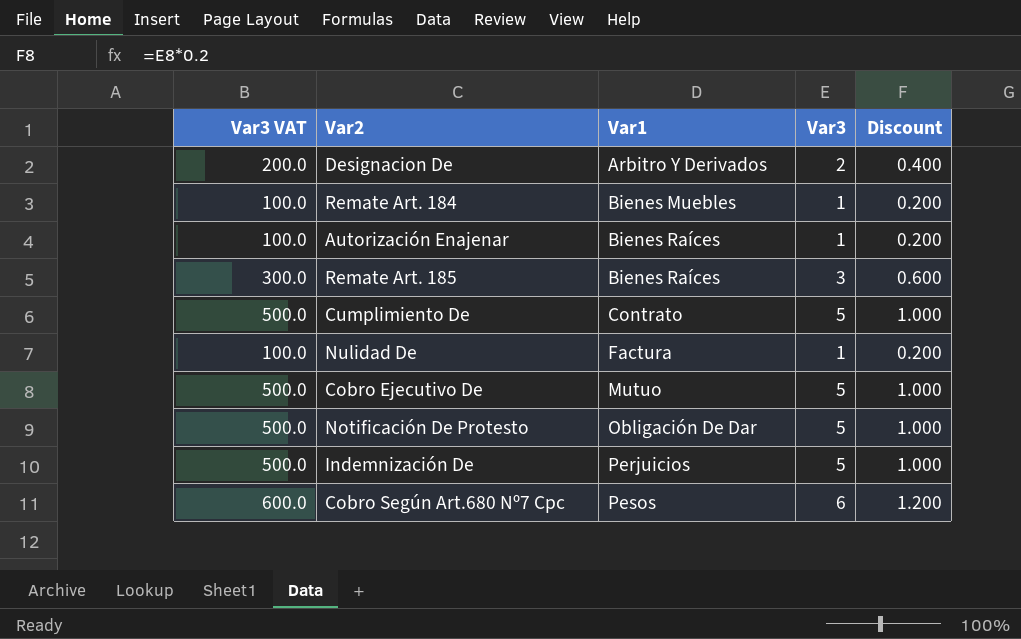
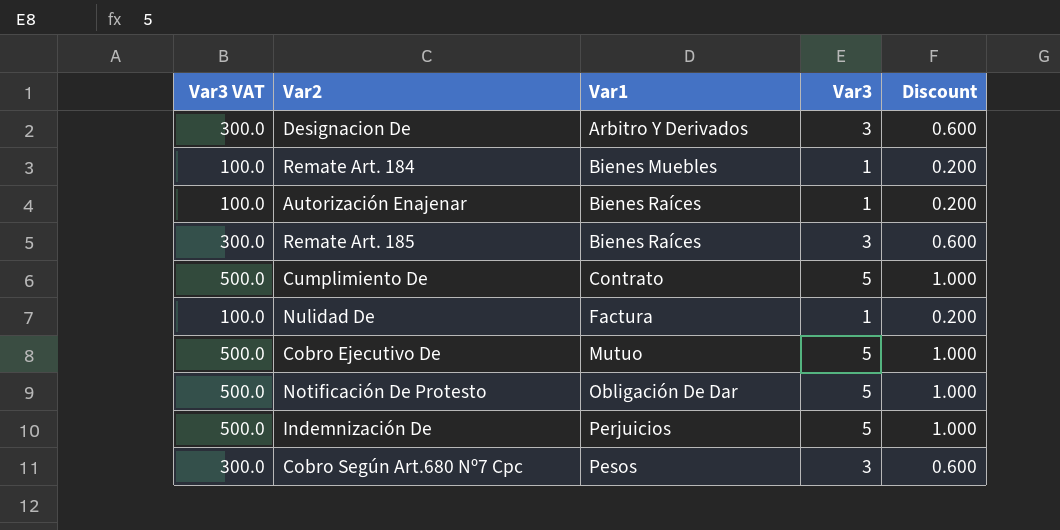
Designacion De | Var3 VAT: 200.0 -> 300.0
Designacion De | Var3: 2 -> 3
Designacion De | Discount: 0.400 -> 0.600
Cobro Según Art.680 Nº7 Cpc | Var3 VAT: 600.0 -> 300.0
Cobro Según Art.680 Nº7 Cpc | Var3: 6 -> 3
Cobro Según Art.680 Nº7 Cpc | Discount: 1.200 -> 0.600

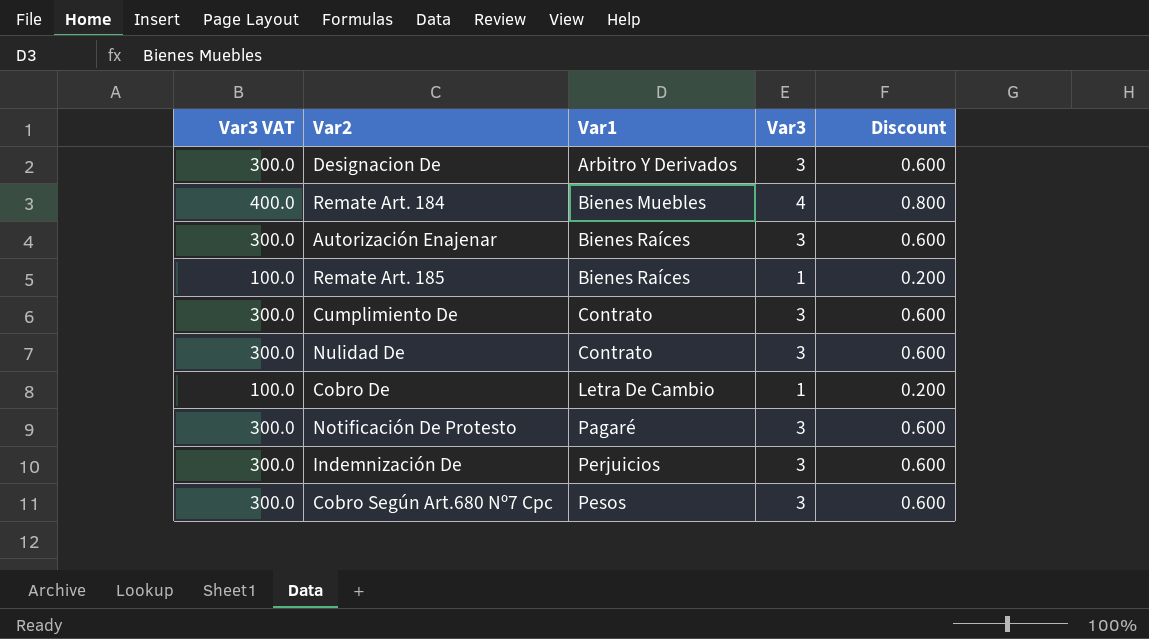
row Cobro Ejecutivo De: 500.0 | Mutuo | 5 | 1.000 -> none
Remate Art. 184 | Var3 VAT: 100.0 -> 400.0
Remate Art. 184 | Var3: 1 -> 4
Remate Art. 184 | Discount: 0.200 -> 0.800
Autorización Enajenar | Var3 VAT: 100.0 -> 300.0
Autorización Enajenar | Var3: 1 -> 3
Autorización Enajenar | Discount: 0.200 -> 0.600
Remate Art. 185 | Var3 VAT: 300.0 -> 100.0
Remate Art. 185 | Var3: 3 -> 1
Remate Art. 185 | Discount: 0.600 -> 0.200
Cumplimiento De | Var3 VAT: 500.0 -> 300.0
Cumplimiento De | Var3: 5 -> 3
Cumplimiento De | Discount: 1.000 -> 0.600
Nulidad De | Var3 VAT: 100.0 -> 300.0
Nulidad De | Var1: Factura -> Contrato
Nulidad De | Var3: 1 -> 3
Nulidad De | Discount: 0.200 -> 0.600
row Cobro De: none -> 100.0 | Letra De Cambio | 1 | 0.200
Notificación De Protesto | Var3 VAT: 500.0 -> 300.0
Notificación De Protesto | Var1: Obligación De Dar -> Pagaré
Notificación De Protesto | Var3: 5 -> 3
Notificación De Protesto | Discount: 1.000 -> 0.600
Indemnización De | Var3 VAT: 500.0 -> 300.0
Indemnización De | Var3: 5 -> 3
Indemnización De | Discount: 1.000 -> 0.600

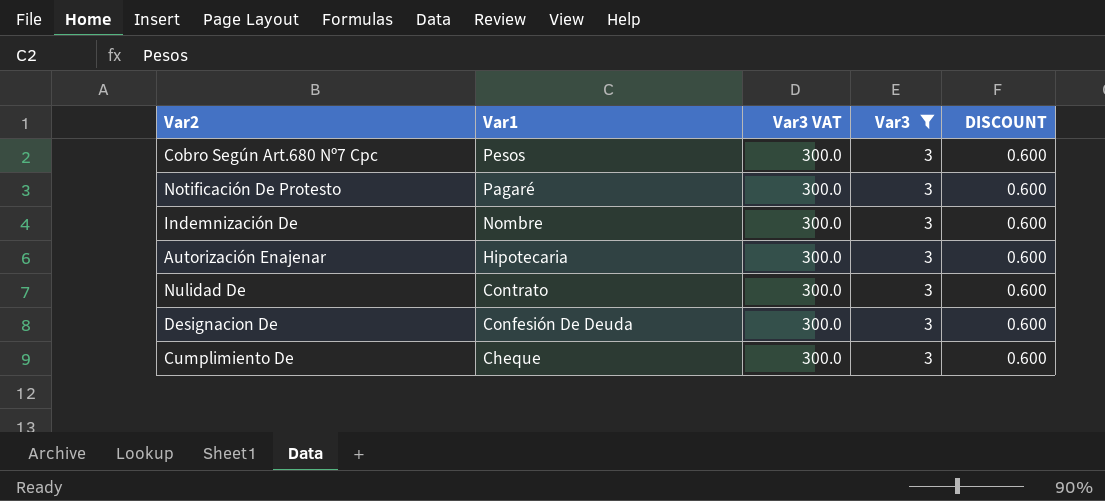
filter: none -> Var3 = 3
row order: Var1 ascending -> Var1 descending
column Var3 VAT | position: 1 -> 3
column name: Discount -> DISCOUNT
Indemnización De | Var1: Perjuicios -> Nombre
Autorización Enajenar | Var1: Bienes Raíces -> Hipotecaria
Designacion De | Var1: Arbitro Y Derivados -> Confesión De Deuda
Cumplimiento De | Var1: Contrato -> Cheque

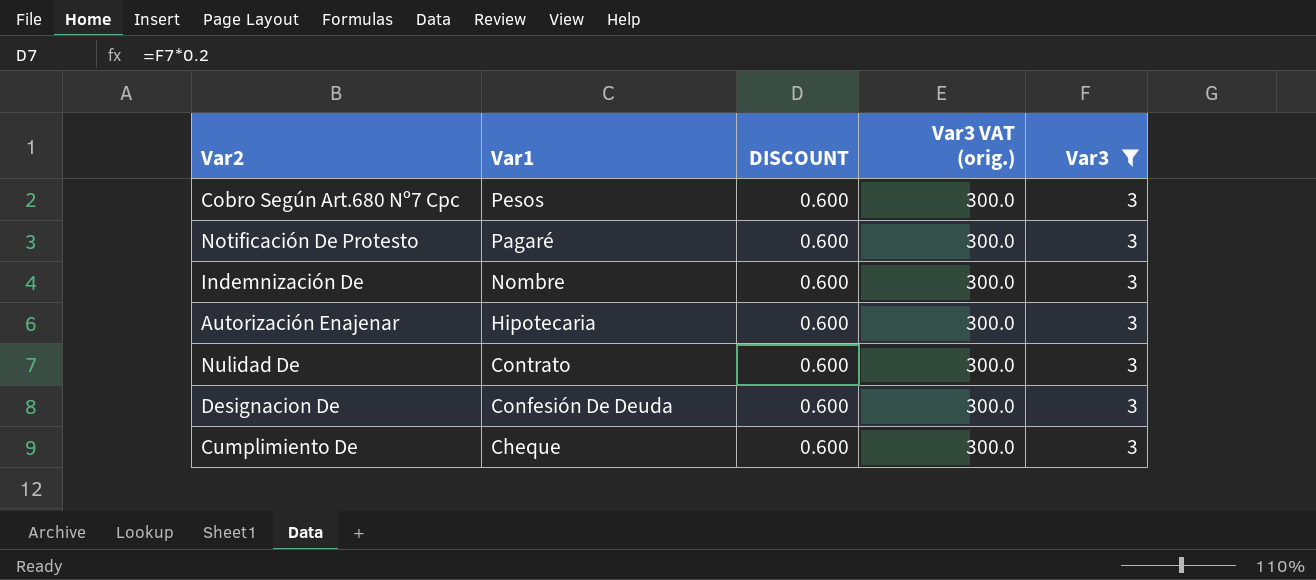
column DISCOUNT | position: 5 -> 3
column name: Var3 VAT -> Var3 VAT (orig.)

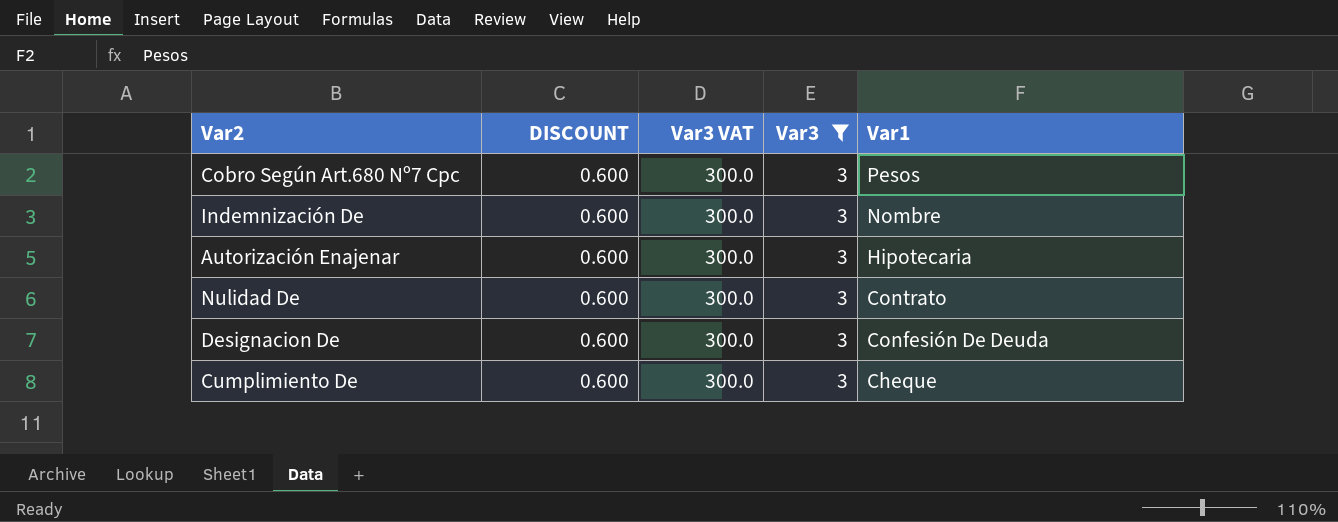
column name: Var3 VAT (orig.) -> Var3 VAT
column Var1 | position: 2 -> 5
row Notificación De Protesto: Pagaré | 0.600 | 300.0 | 3 -> none

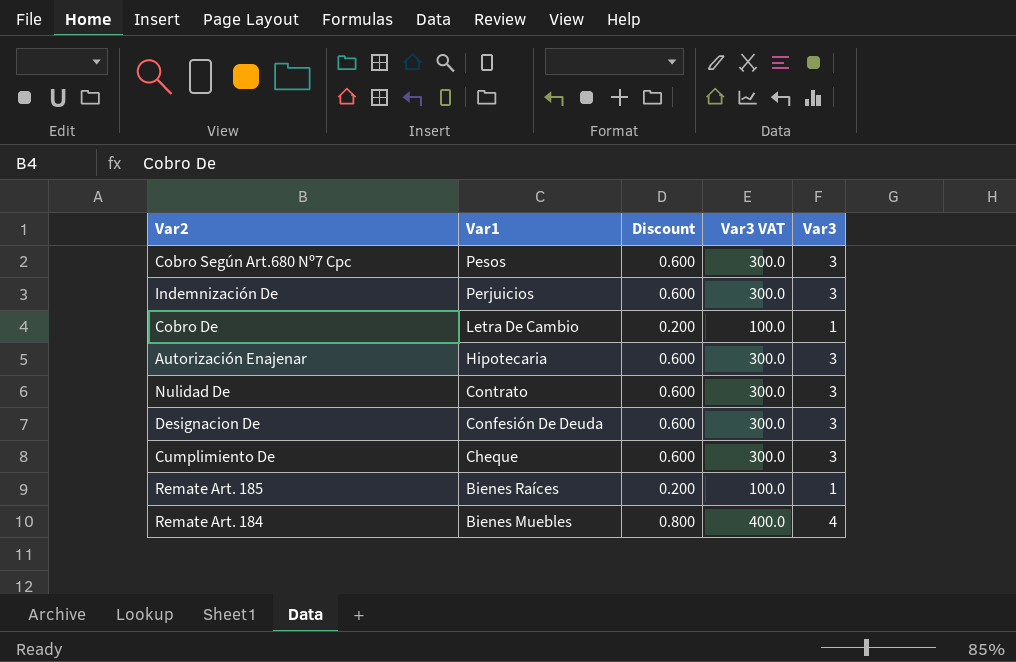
filter: Var3 = 3 -> none
column Var1 | position: 5 -> 2
column name: DISCOUNT -> Discount
Indemnización De | Var1: Nombre -> Perjuicios

